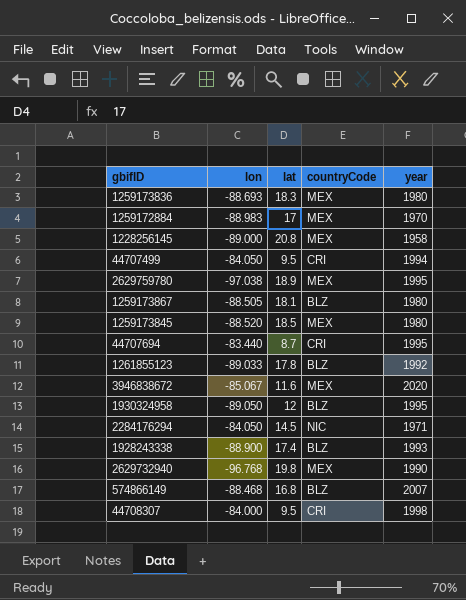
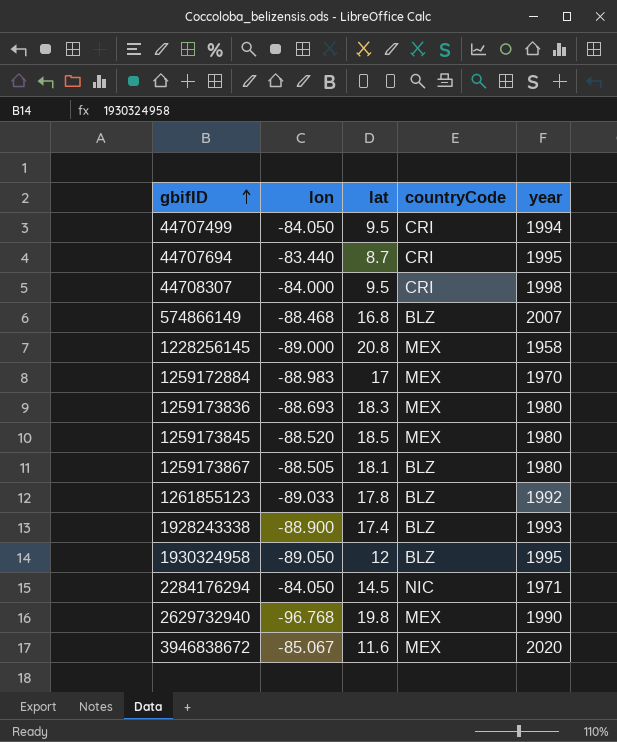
row order: none -> gbifID ascending
row 2629759780: -97.038 | 18.9 | MEX | 1995 -> none

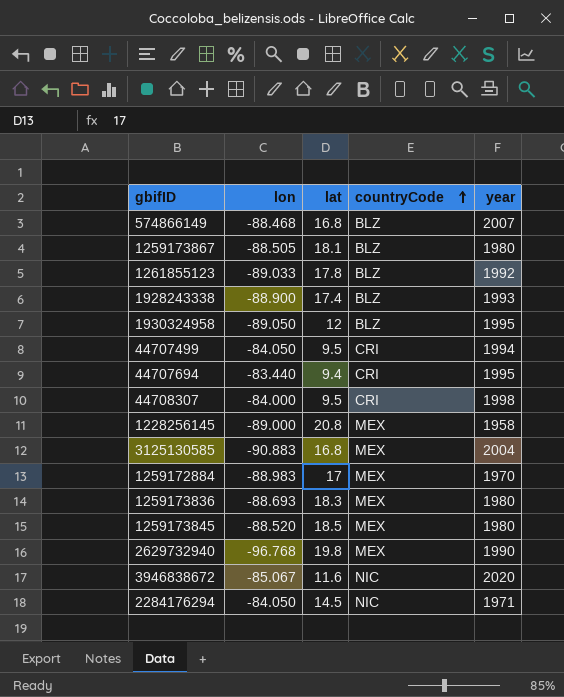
row order: gbifID ascending -> countryCode ascending
44707694 | lat: 8.7 -> 9.4
row 3125130585: none -> -90.883 | 16.8 | MEX | 2004
3946838672 | countryCode: MEX -> NIC

